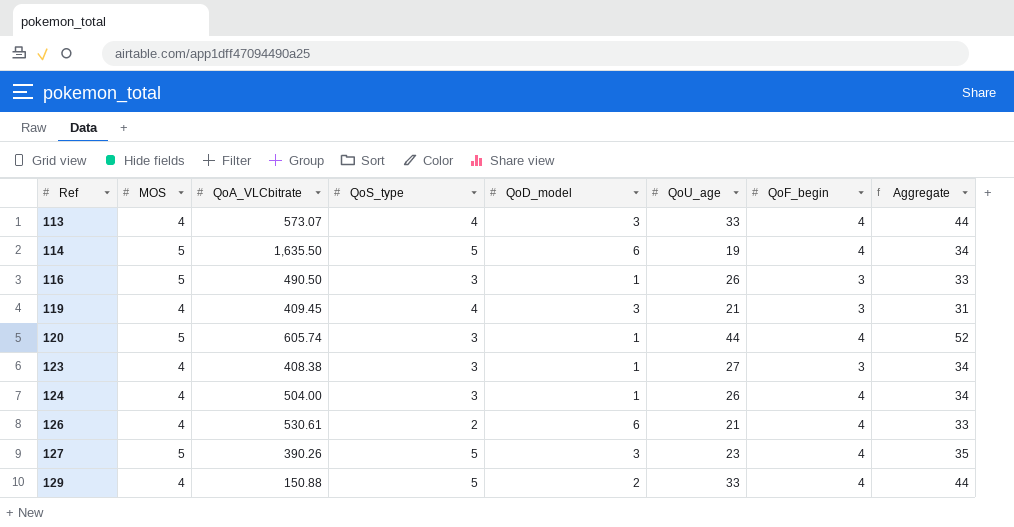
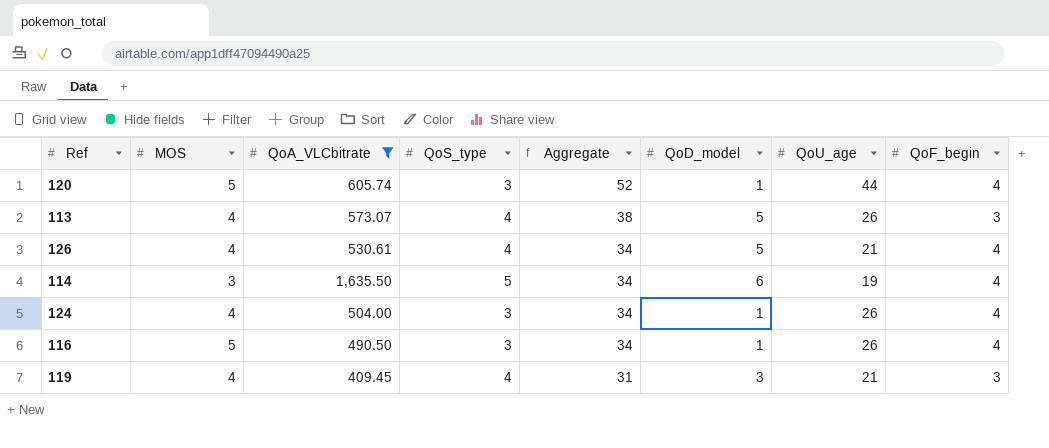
filter: none -> QoA_VLCbitrate >= 409.45
row order: Ref ascending -> Aggregate descending
column Aggregate | position: 8 -> 5
113 | Aggregate: 44 -> 38
113 | QoD_model: 3 -> 5
113 | QoU_age: 33 -> 26
113 | QoF_begin: 4 -> 3
126 | QoS_type: 2 -> 4
126 | Aggregate: 33 -> 34
126 | QoD_model: 6 -> 5
114 | MOS: 5 -> 3
116 | Aggregate: 33 -> 34
116 | QoF_begin: 3 -> 4

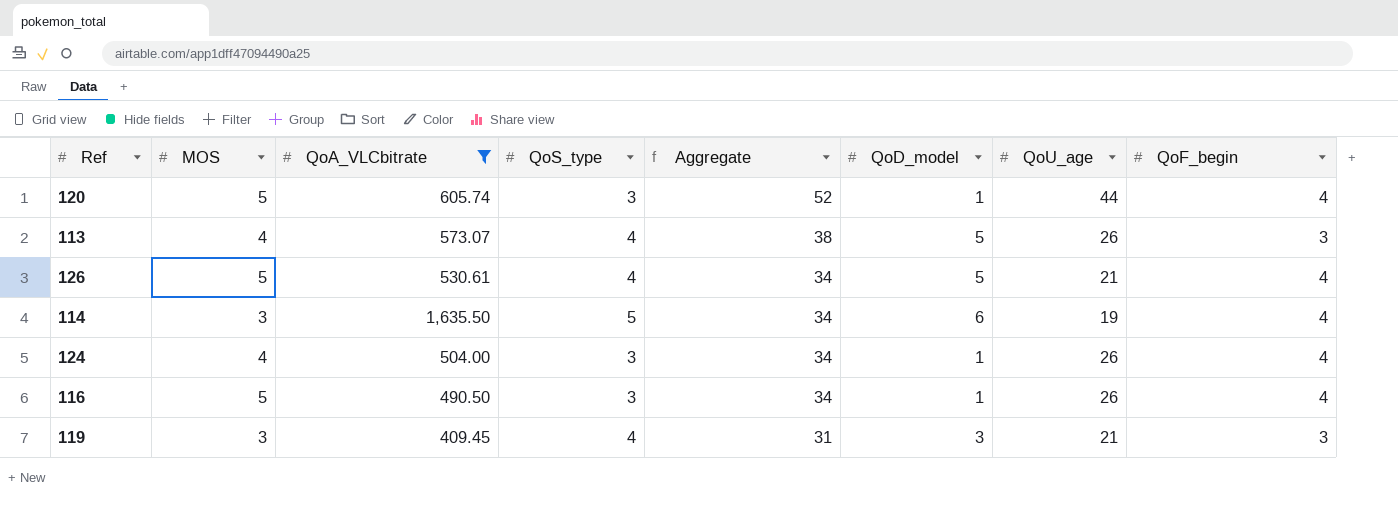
126 | MOS: 4 -> 5
119 | MOS: 4 -> 3

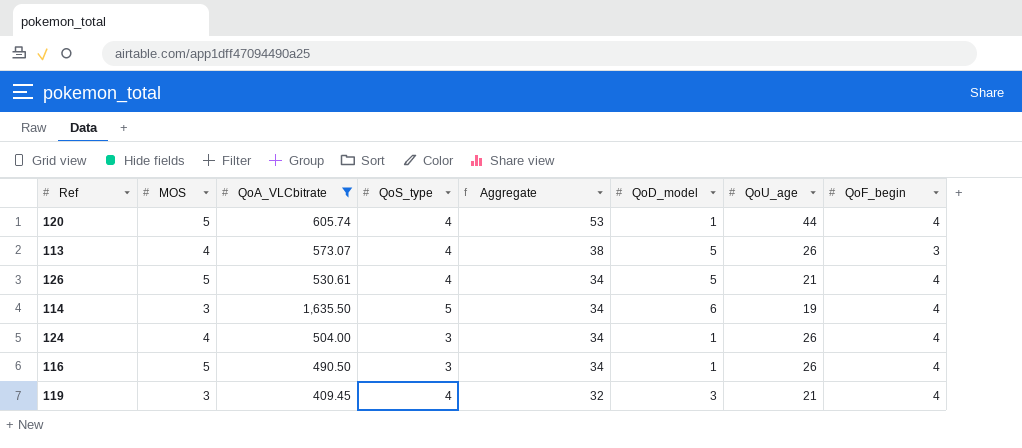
120 | QoS_type: 3 -> 4
120 | Aggregate: 52 -> 53
119 | Aggregate: 31 -> 32
119 | QoF_begin: 3 -> 4

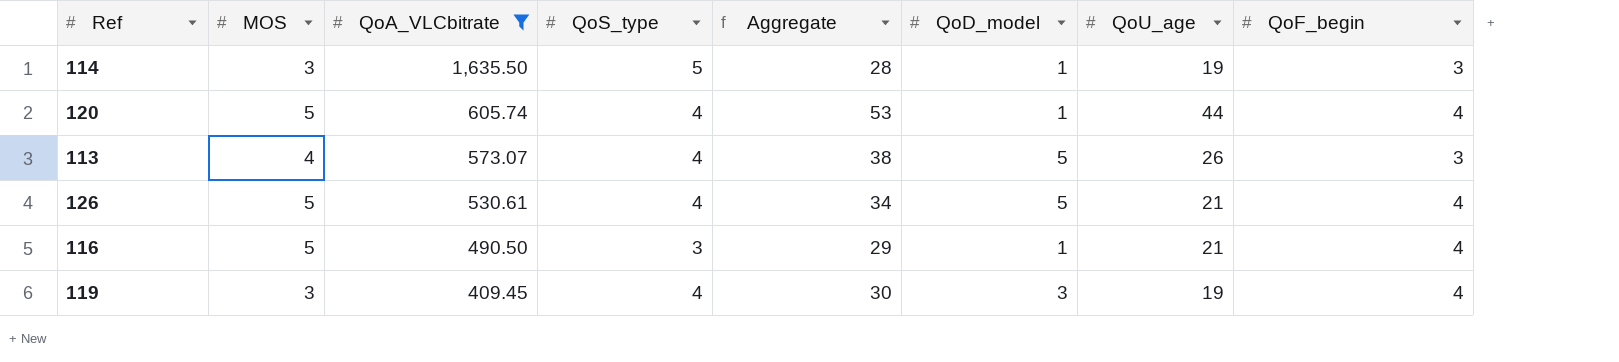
row order: Aggregate descending -> QoA_VLCbitrate descending
row 124: 4 | 504.00 | 3 | 34 | 1 | 26 | 4 -> none
114 | Aggregate: 34 -> 28
114 | QoD_model: 6 -> 1
114 | QoF_begin: 4 -> 3
116 | Aggregate: 34 -> 29
116 | QoU_age: 26 -> 21
119 | Aggregate: 32 -> 30
119 | QoU_age: 21 -> 19

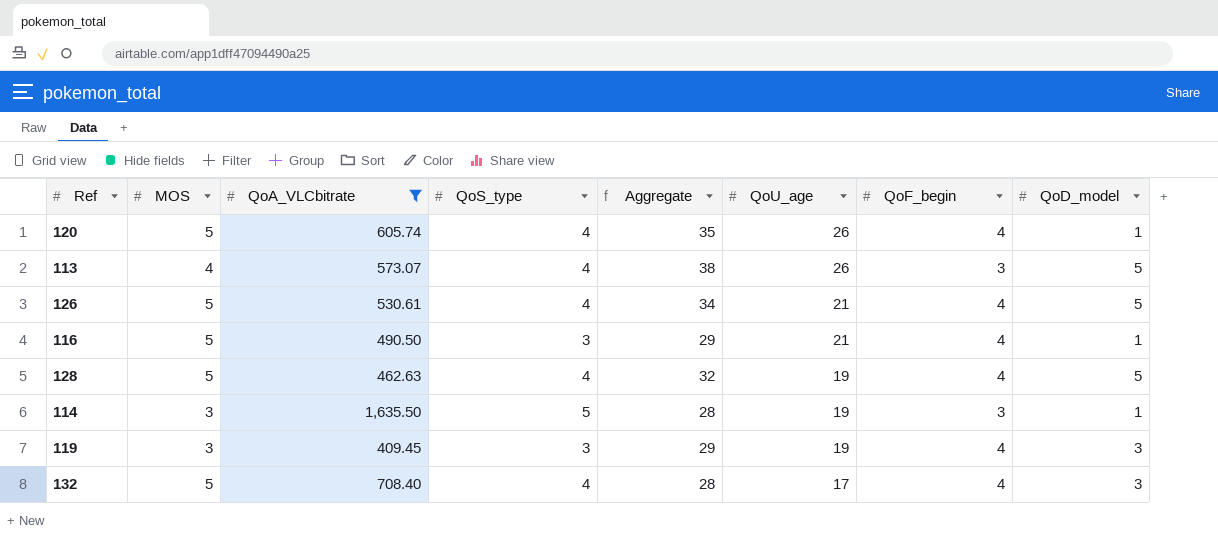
row order: QoA_VLCbitrate descending -> QoU_age descending
column QoD_model | position: 6 -> 8
120 | Aggregate: 53 -> 35
120 | QoU_age: 44 -> 26
row 128: none -> 5 | 462.63 | 4 | 32 | 19 | 4 | 5
119 | QoS_type: 4 -> 3
119 | Aggregate: 30 -> 29
row 132: none -> 5 | 708.40 | 4 | 28 | 17 | 4 | 3

